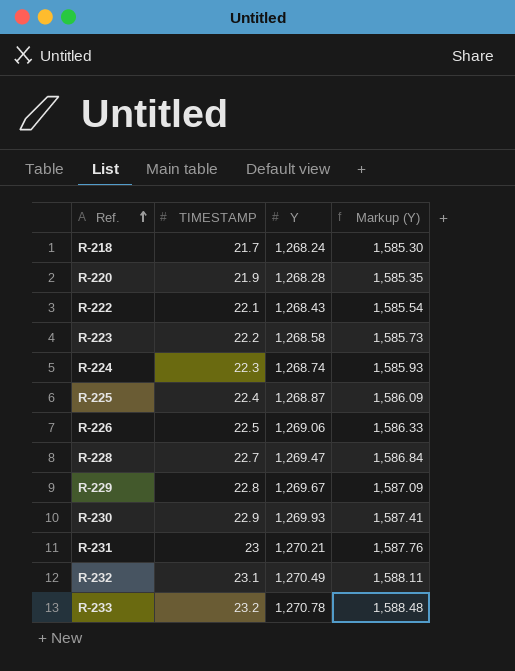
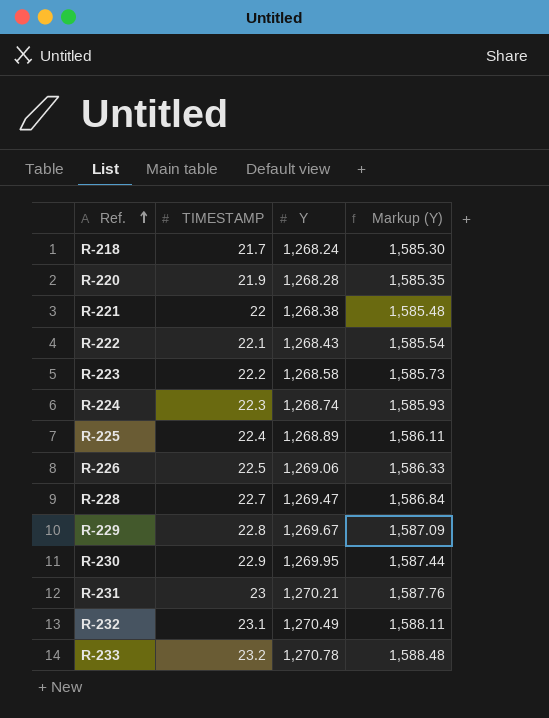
row R-221: none -> 22 | 1,268.38 | 1,585.48
R-225 | Y: 1,268.87 -> 1,268.89
R-225 | Markup (Y): 1,586.09 -> 1,586.11
R-230 | Y: 1,269.93 -> 1,269.95
R-230 | Markup (Y): 1,587.41 -> 1,587.44

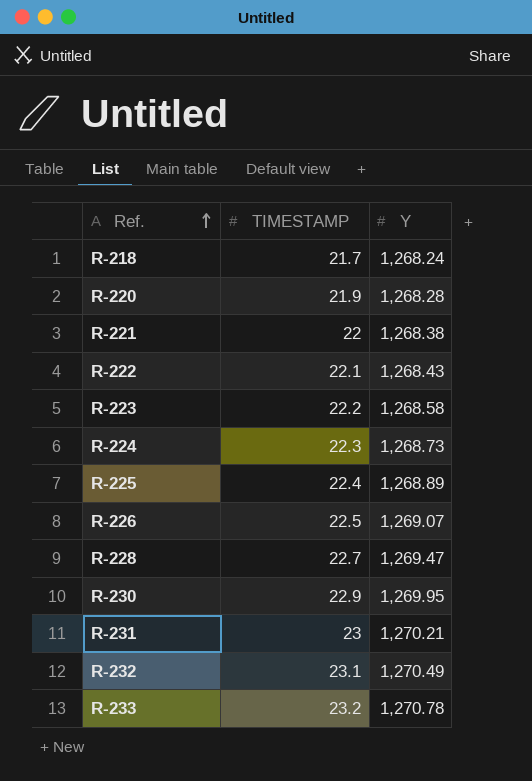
column Markup (Y) | formula: [Y] * 1.25 -> none
row R-229: 22.8 | 1,269.67 | 1,587.09 -> none
R-224 | Y: 1,268.74 -> 1,268.73
R-226 | Y: 1,269.06 -> 1,269.07

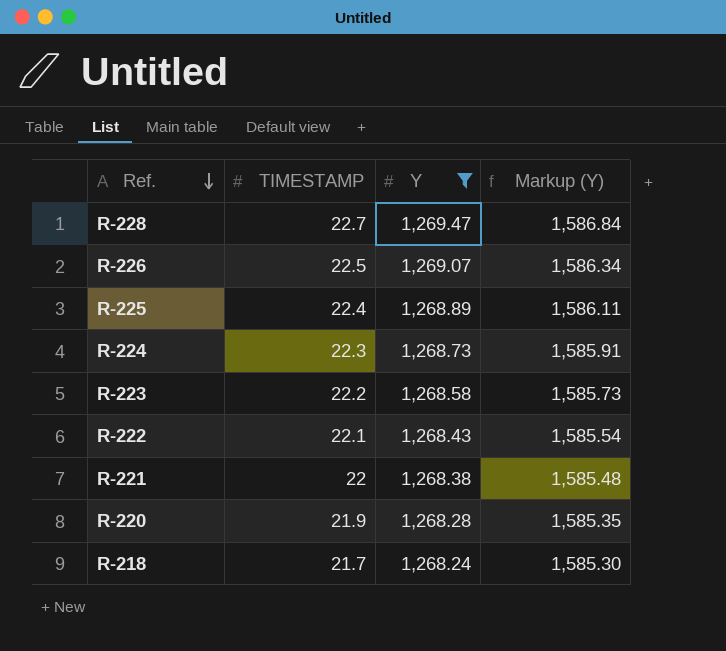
filter: none -> Y <= 1,269.47
row order: Ref. ascending -> Ref. descending
column Markup (Y) | formula: none -> [Y] * 1.25

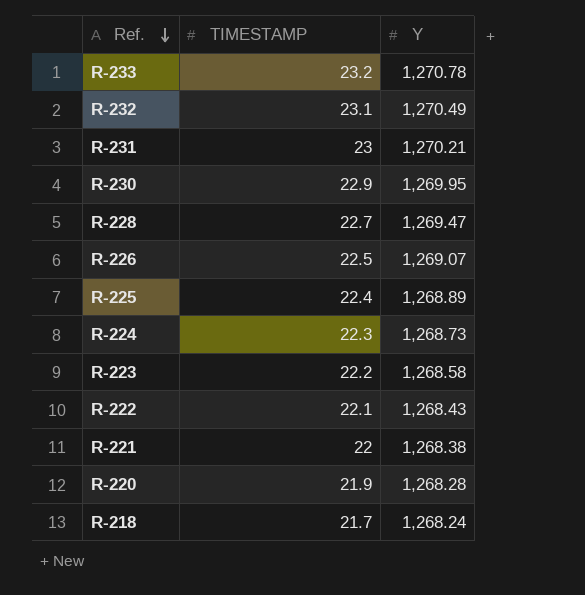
filter: Y <= 1,269.47 -> none
column Markup (Y) | formula: [Y] * 1.25 -> none

